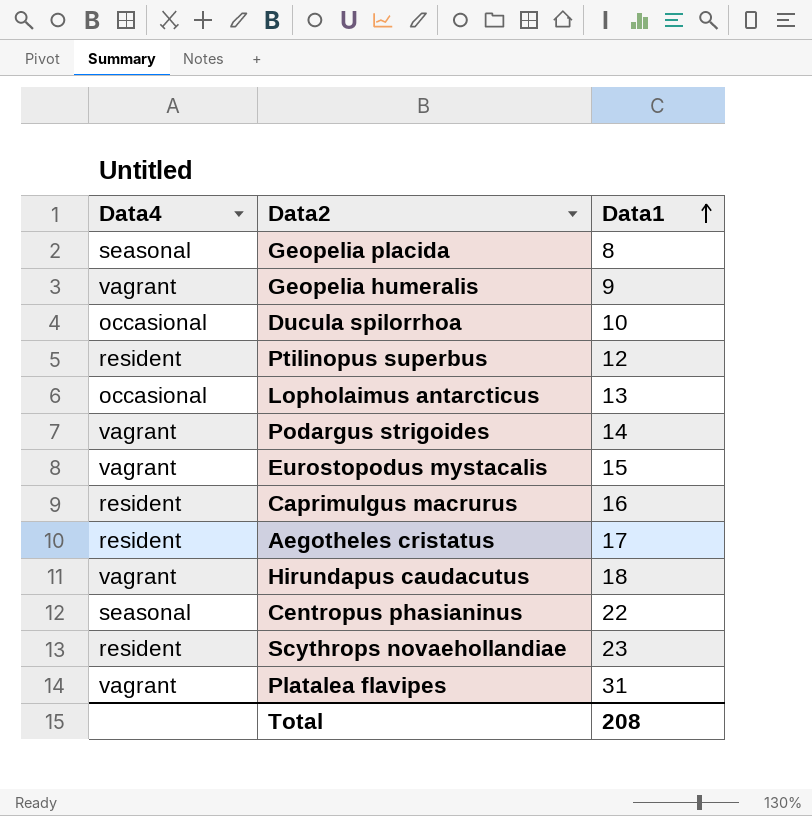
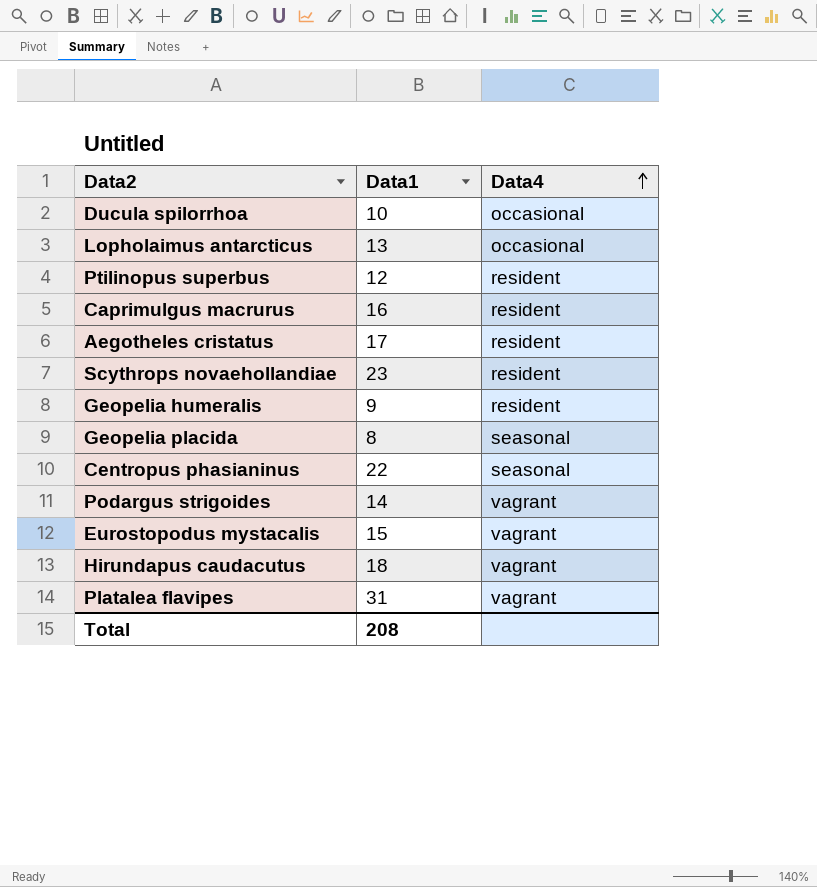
row order: Data1 ascending -> Data4 ascending
column Data4 | position: 1 -> 3
Geopelia humeralis | Data4: vagrant -> resident

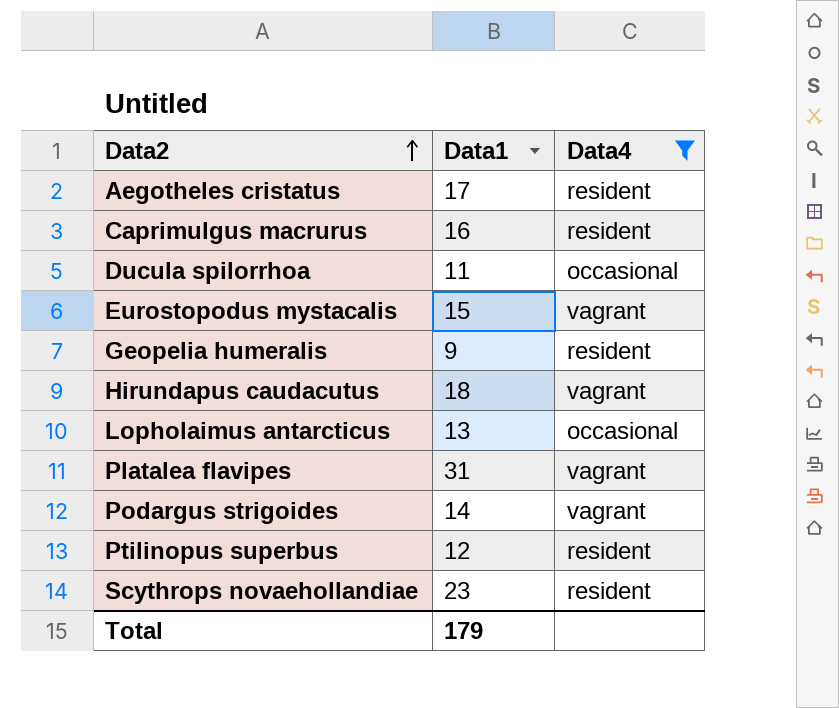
filter: none -> Data4 != seasonal
row order: Data4 ascending -> Data2 ascending
Ducula spilorrhoa | Data1: 10 -> 11
Total | Data1: 208 -> 179

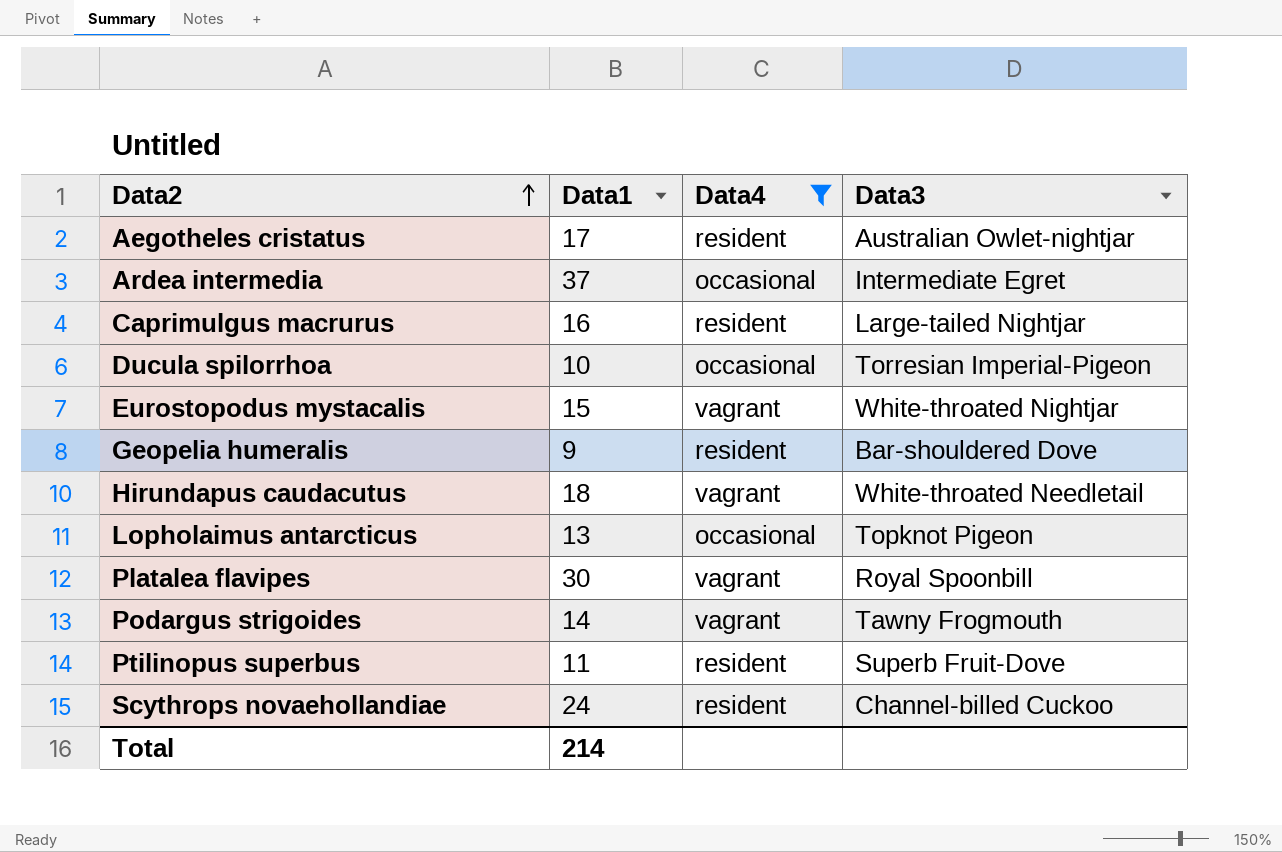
column Data3 | position: none -> 4
row Ardea intermedia: none -> 37 | occasional | Intermediate Egret
Ducula spilorrhoa | Data1: 11 -> 10
Platalea flavipes | Data1: 31 -> 30
Ptilinopus superbus | Data1: 12 -> 11
Scythrops novaehollandiae | Data1: 23 -> 24
Total | Data1: 179 -> 214

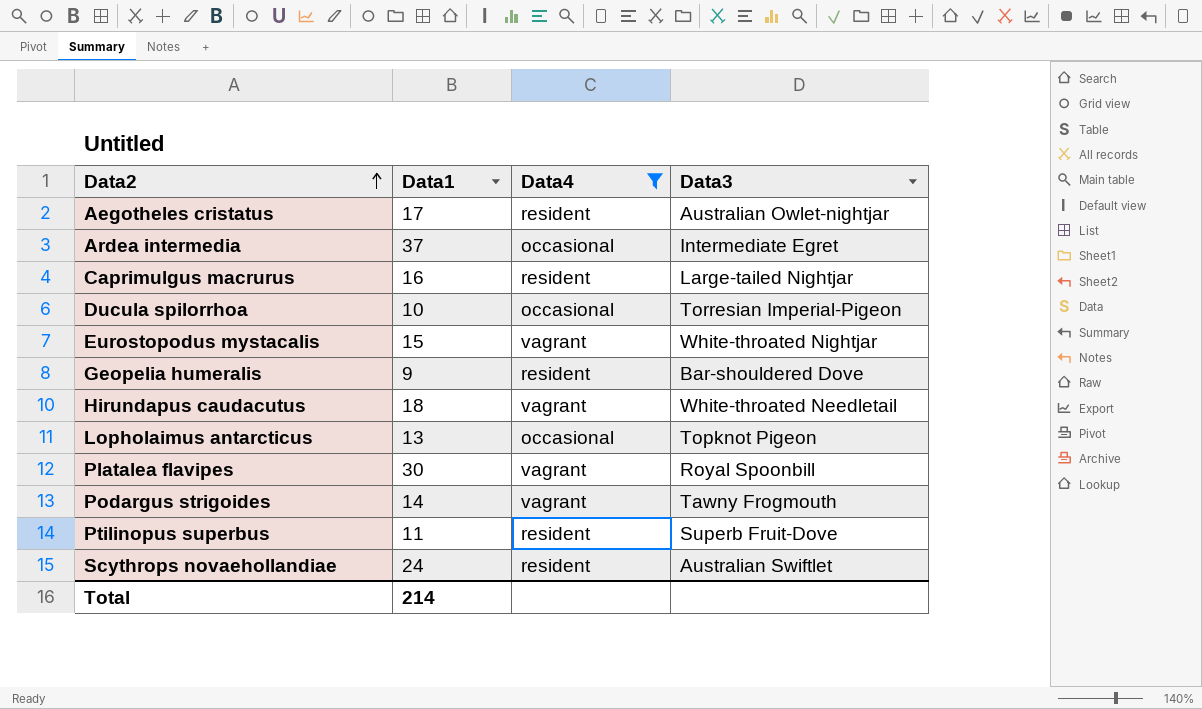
Scythrops novaehollandiae | Data3: Channel-billed Cuckoo -> Australian Swiftlet

